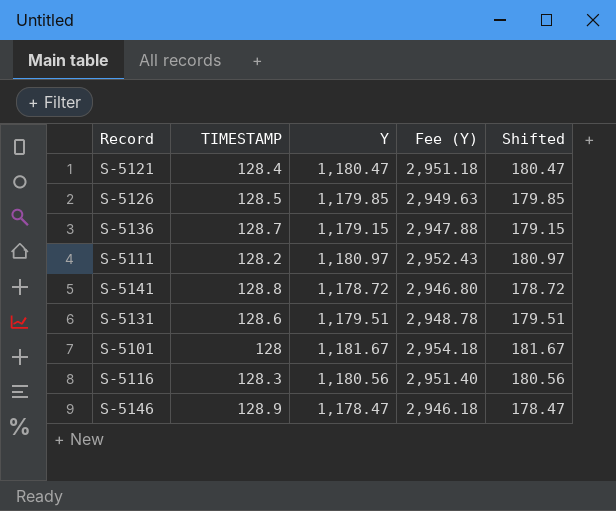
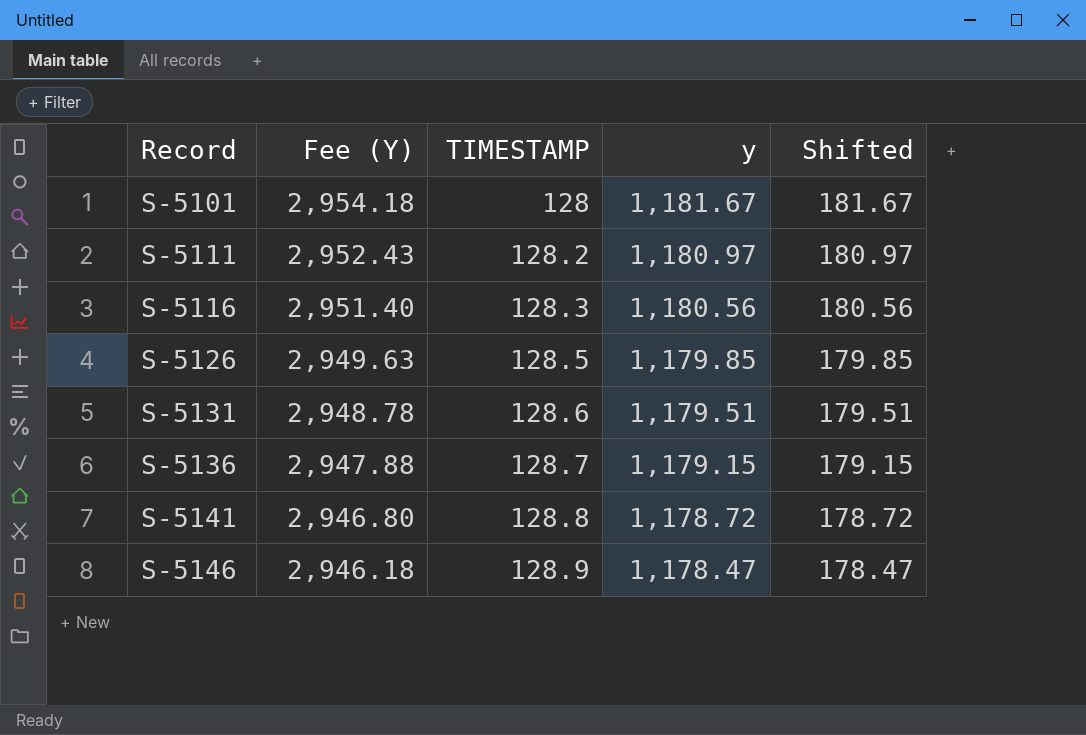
row order: none -> Record ascending
column Fee (Y) | position: 4 -> 2
column name: Y -> y
row S-5121: 128.4 | 1,180.47 | 2,951.18 | 180.47 -> none

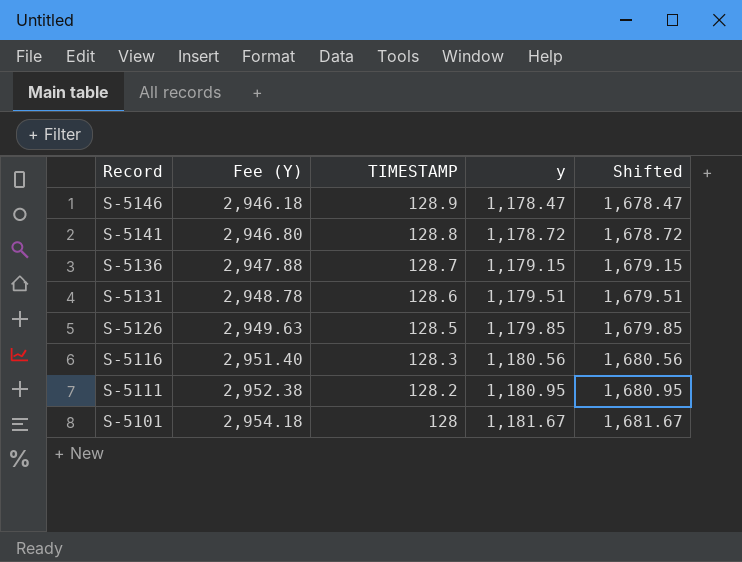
row order: Record ascending -> Record descending
column Shifted | formula: [y] - 1000 -> [y] + 500
S-5111 | Fee (Y): 2,952.43 -> 2,952.38
S-5111 | y: 1,180.97 -> 1,180.95

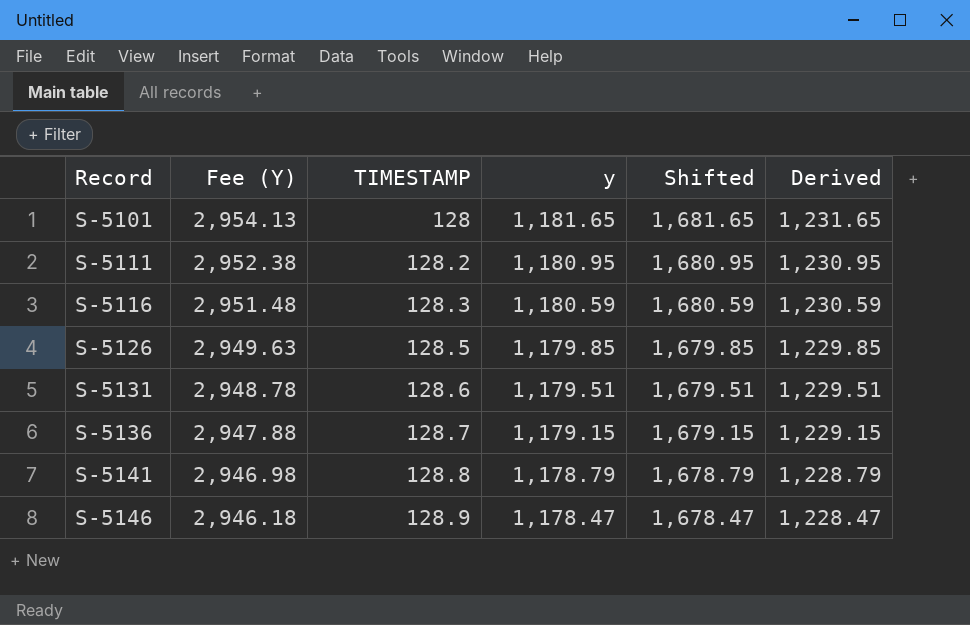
row order: Record descending -> Record ascending
column Derived | formula: none -> [y] + 50
S-5101 | Fee (Y): 2,954.18 -> 2,954.13
S-5101 | y: 1,181.67 -> 1,181.65
S-5101 | Shifted: 1,681.67 -> 1,681.65
S-5116 | Fee (Y): 2,951.40 -> 2,951.48
S-5116 | y: 1,180.56 -> 1,180.59
S-5116 | Shifted: 1,680.56 -> 1,680.59
S-5141 | Fee (Y): 2,946.80 -> 2,946.98
S-5141 | y: 1,178.72 -> 1,178.79
S-5141 | Shifted: 1,678.72 -> 1,678.79

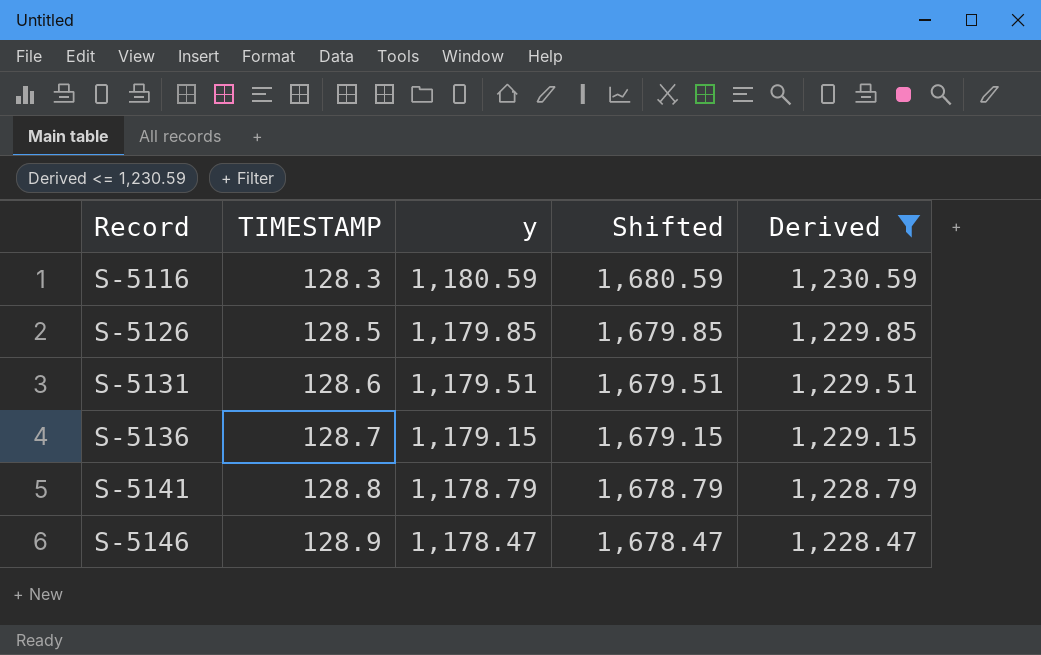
filter: none -> Derived <= 1,230.59
column Fee (Y) | formula: [y] * 2.5 -> none

